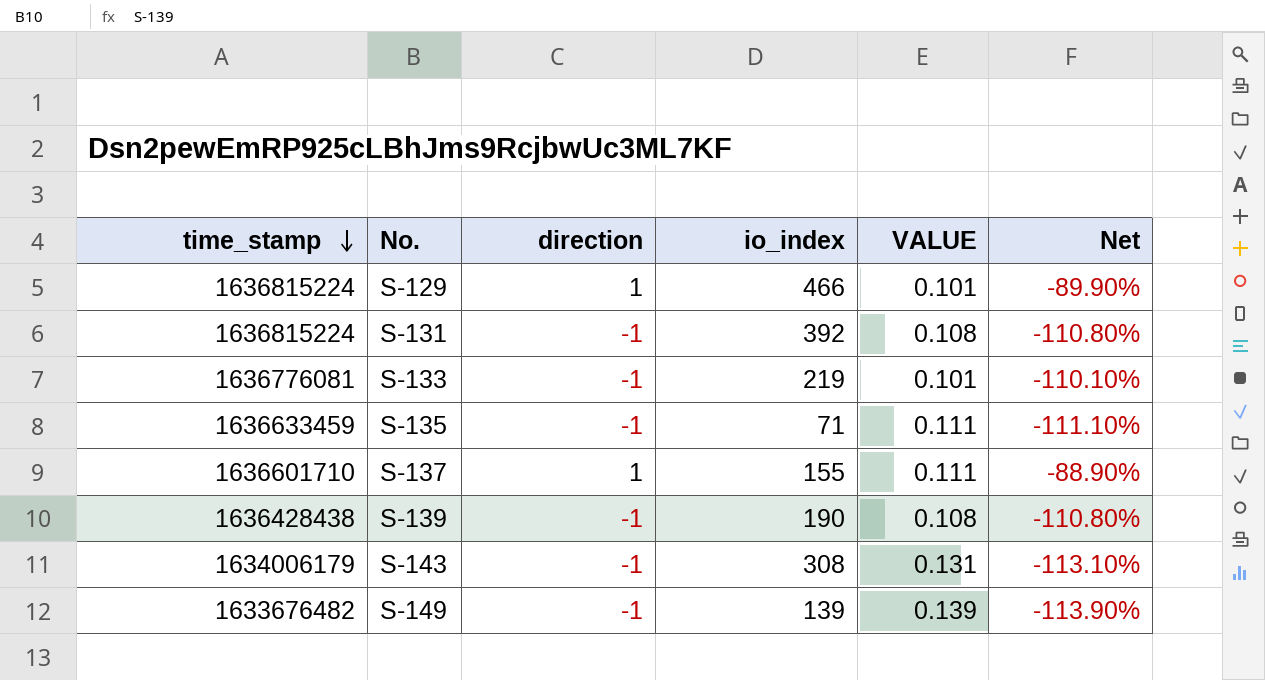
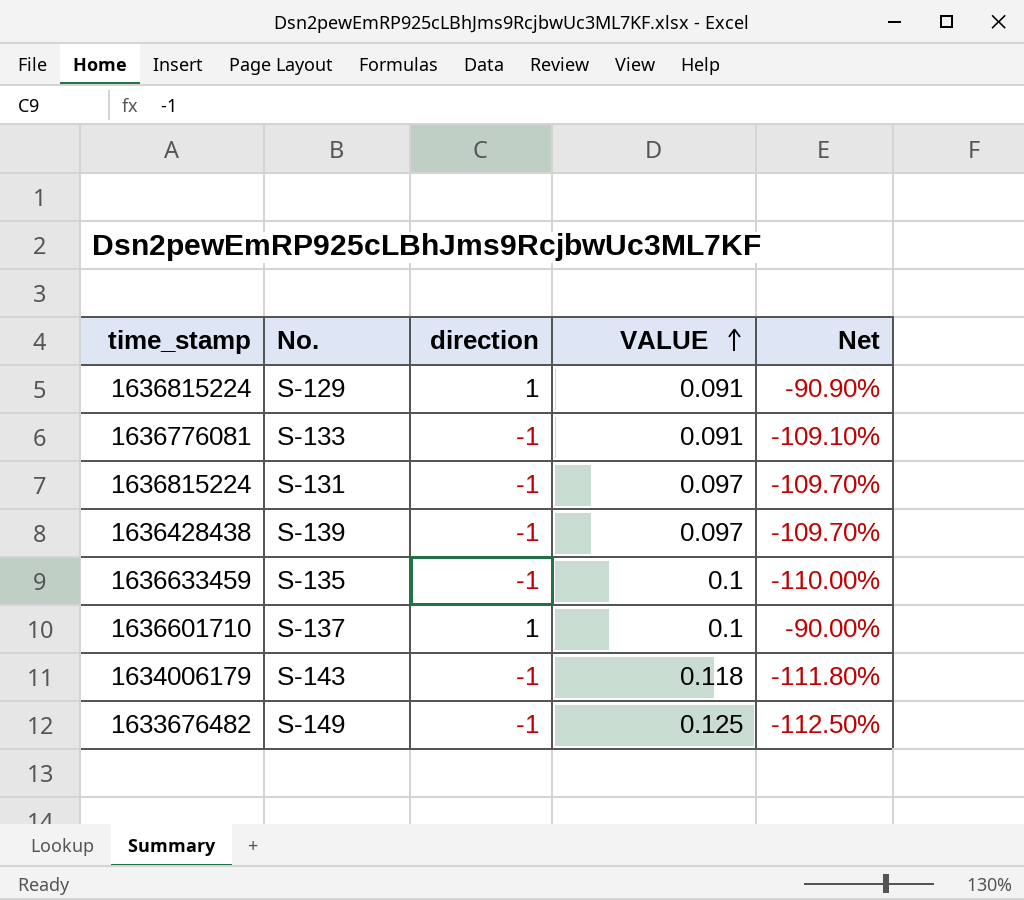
row order: time_stamp descending -> VALUE ascending
column io_index | position: 4 -> none
S-129 | VALUE: 0.101 -> 0.091
S-129 | Net: -89.90% -> -90.90%
S-133 | VALUE: 0.101 -> 0.091
S-133 | Net: -110.10% -> -109.10%
S-131 | VALUE: 0.108 -> 0.097
S-131 | Net: -110.80% -> -109.70%
S-139 | VALUE: 0.108 -> 0.097
S-139 | Net: -110.80% -> -109.70%
S-135 | VALUE: 0.111 -> 0.1
S-135 | Net: -111.10% -> -110.00%
S-137 | VALUE: 0.111 -> 0.1
S-137 | Net: -88.90% -> -90.00%
S-143 | VALUE: 0.131 -> 0.118
S-143 | Net: -113.10% -> -111.80%
S-149 | VALUE: 0.139 -> 0.125
S-149 | Net: -113.90% -> -112.50%

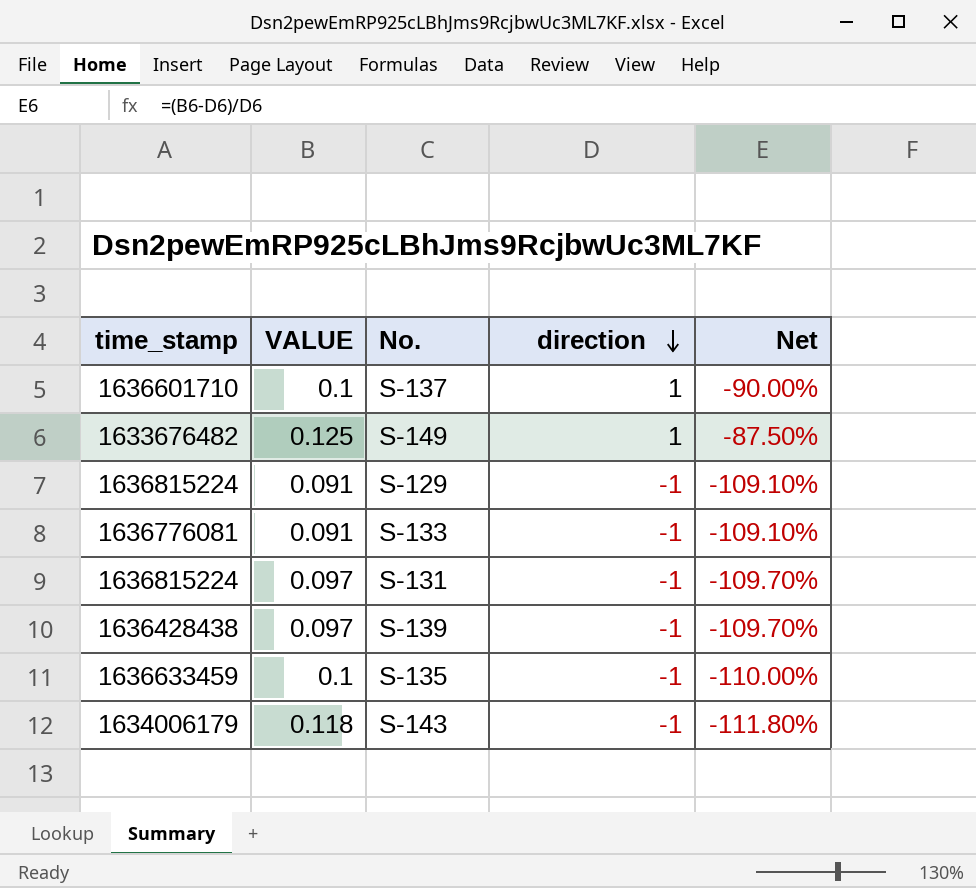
row order: VALUE ascending -> direction descending
column VALUE | position: 4 -> 2
S-149 | direction: -1 -> 1
S-149 | Net: -112.50% -> -87.50%
S-129 | direction: 1 -> -1
S-129 | Net: -90.90% -> -109.10%

